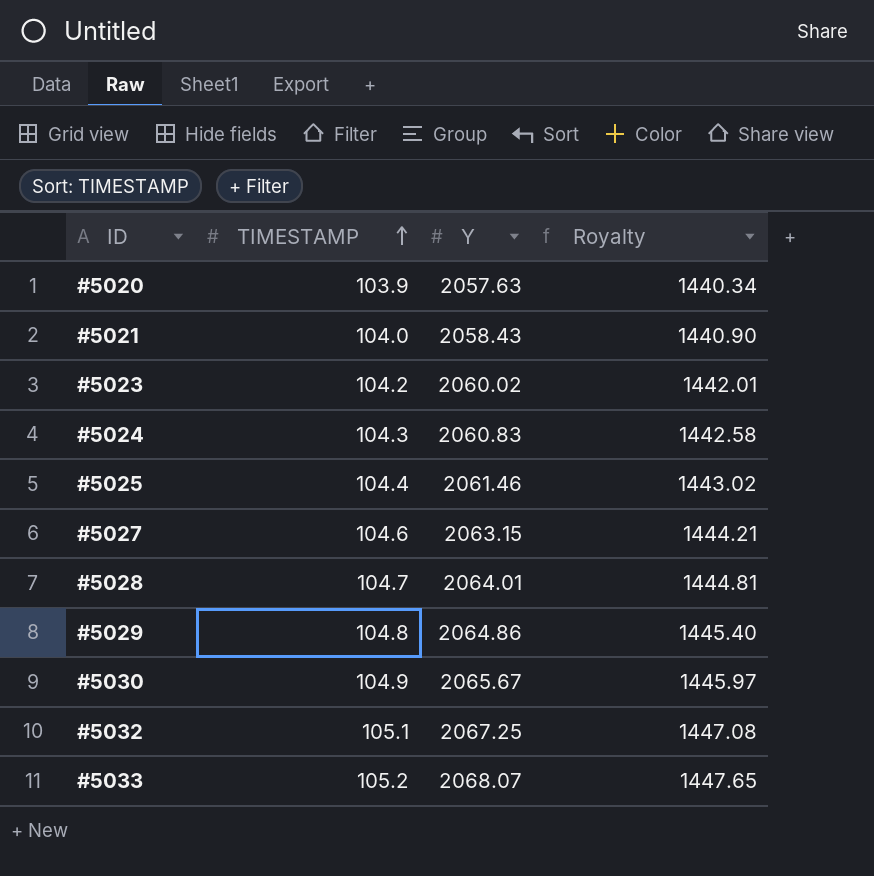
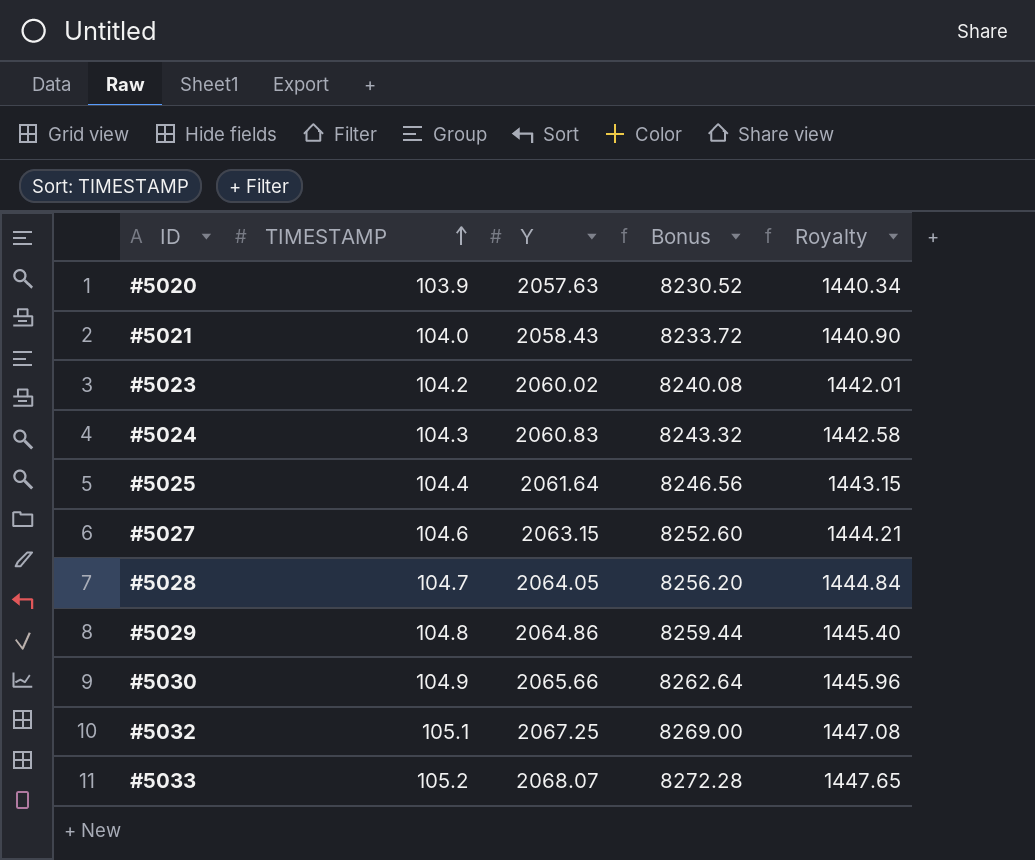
column Bonus | formula: none -> [Y] * 4
#5025 | Y: 2061.46 -> 2061.64
#5025 | Royalty: 1443.02 -> 1443.15
#5028 | Y: 2064.01 -> 2064.05
#5028 | Royalty: 1444.81 -> 1444.84
#5030 | Y: 2065.67 -> 2065.66
#5030 | Royalty: 1445.97 -> 1445.96

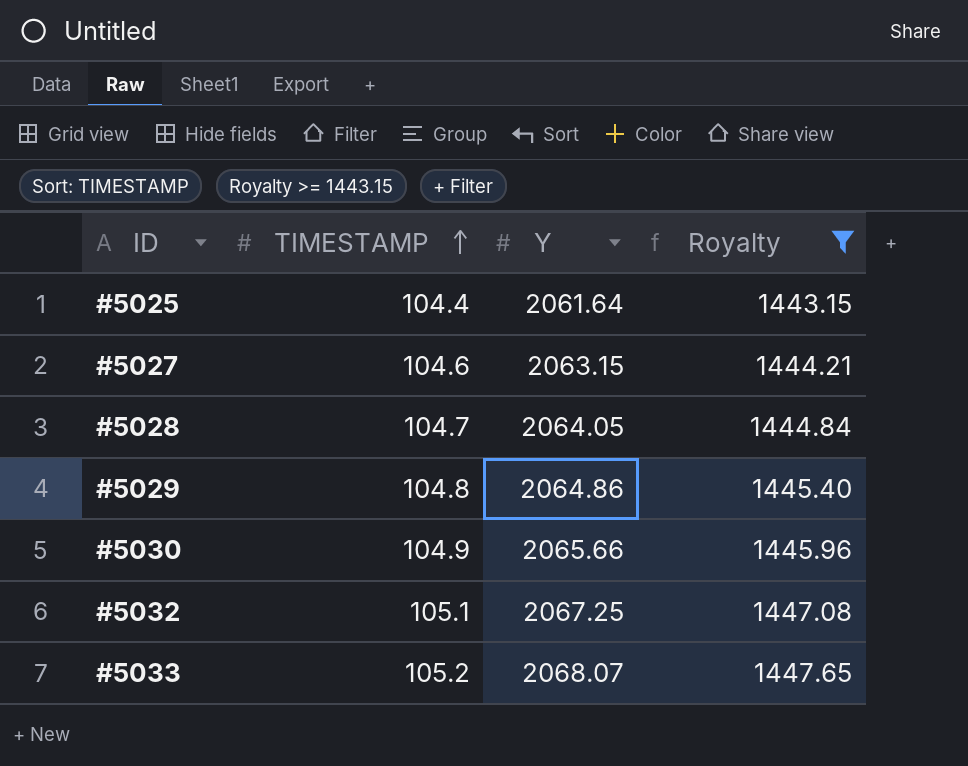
filter: none -> Royalty >= 1443.15
column Bonus | formula: [Y] * 4 -> none

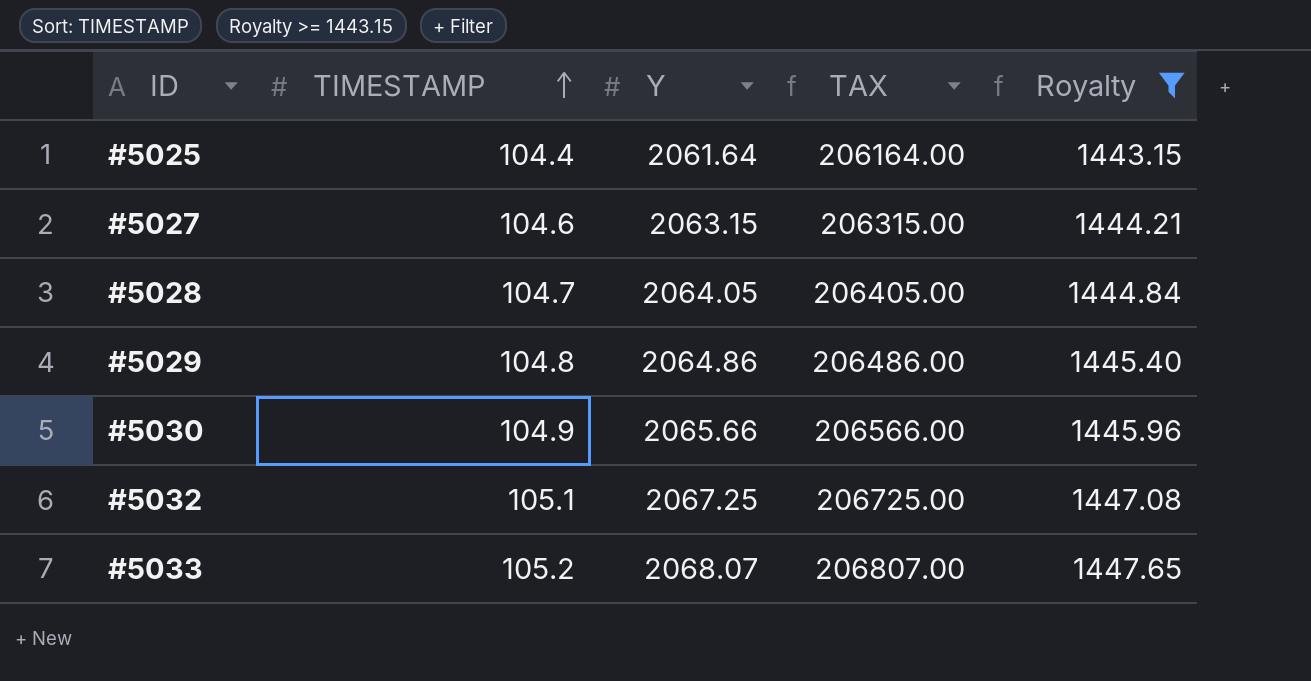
column TAX | formula: none -> [Y] * 100

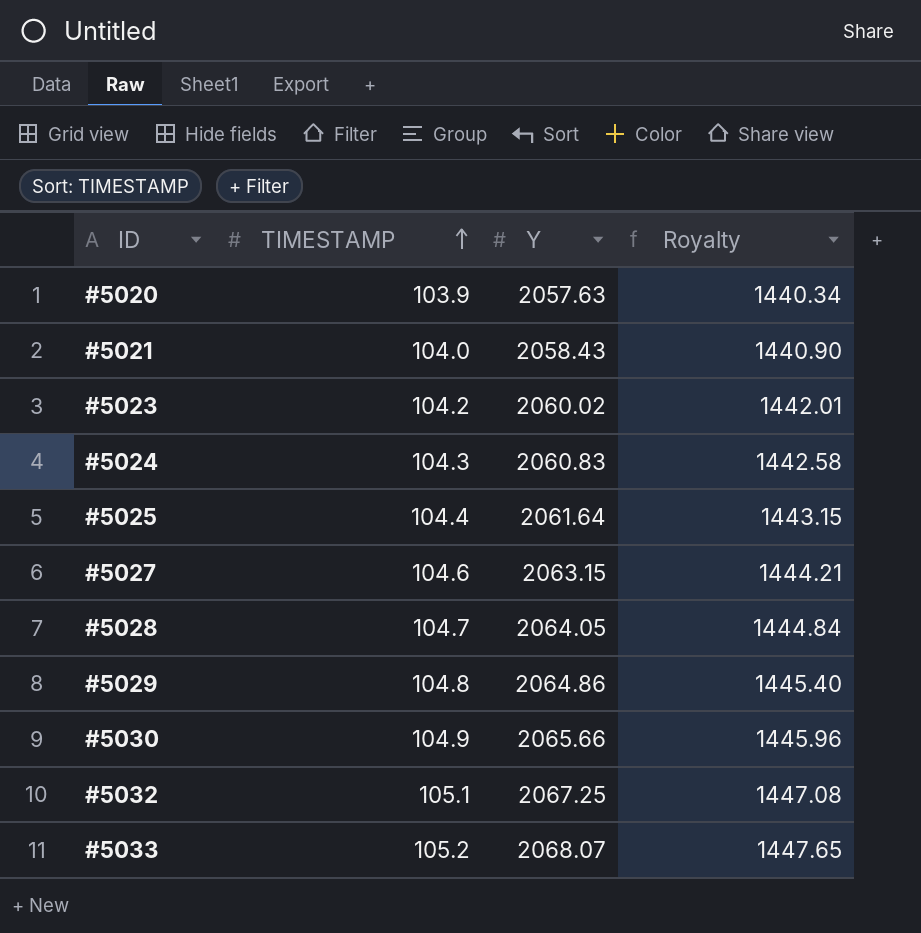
filter: Royalty >= 1443.15 -> none
column TAX | formula: [Y] * 100 -> none

